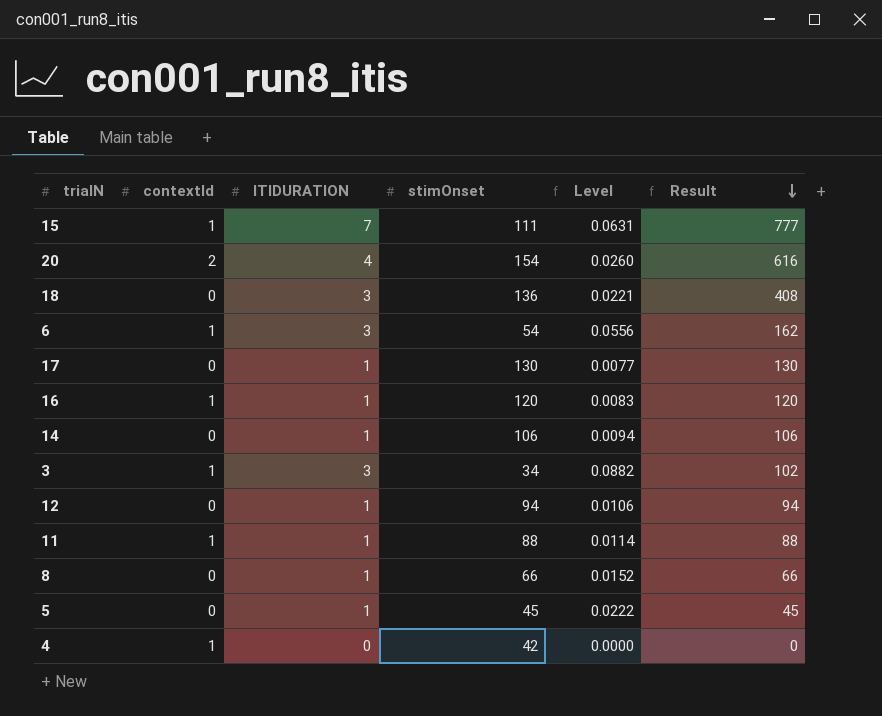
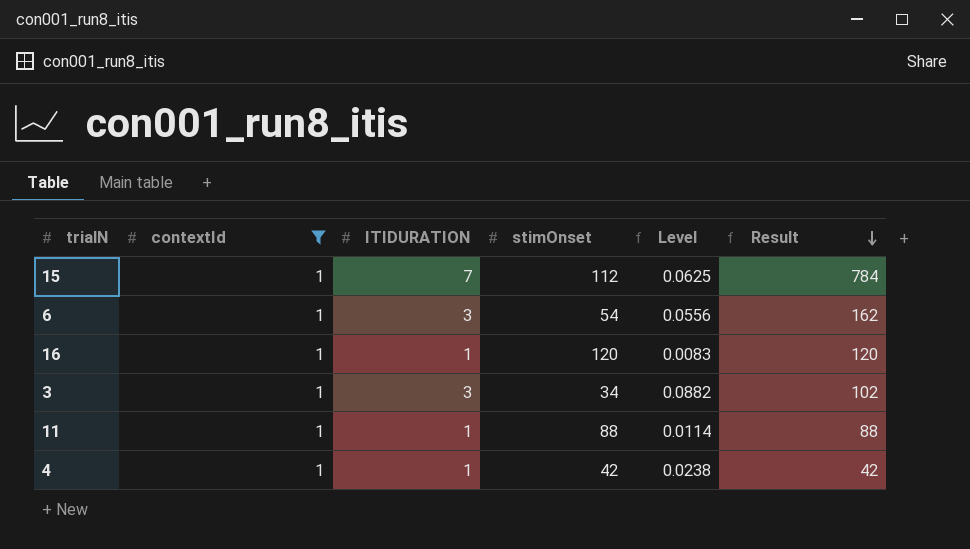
filter: none -> contextId = 1
15 | stimOnset: 111 -> 112
15 | Level: 0.0631 -> 0.0625
15 | Result: 777 -> 784
4 | ITIDURATION: 0 -> 1
4 | Level: 0.0000 -> 0.0238
4 | Result: 0 -> 42

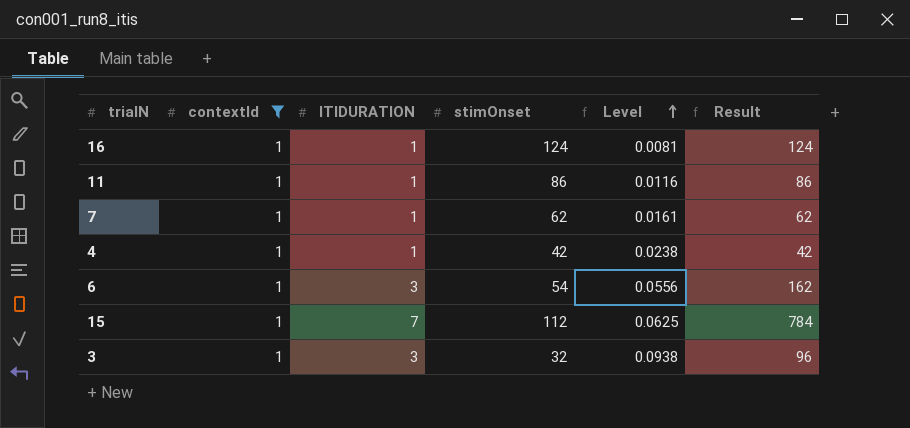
row order: Result descending -> Level ascending
16 | stimOnset: 120 -> 124
16 | Level: 0.0083 -> 0.0081
16 | Result: 120 -> 124
11 | stimOnset: 88 -> 86
11 | Level: 0.0114 -> 0.0116
11 | Result: 88 -> 86
row 7: none -> 1 | 1 | 62 | 0.0161 | 62
3 | stimOnset: 34 -> 32
3 | Level: 0.0882 -> 0.0938
3 | Result: 102 -> 96

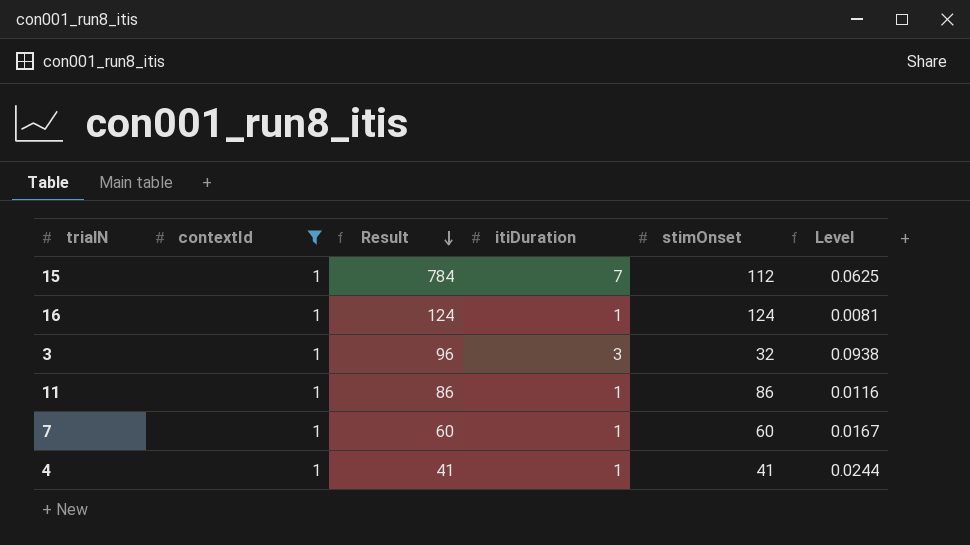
row order: Level ascending -> Result descending
column Result | position: 6 -> 3
column name: ITIDURATION -> itiDuration
row 6: 1 | 3 | 54 | 0.0556 | 162 -> none
7 | Result: 62 -> 60
7 | stimOnset: 62 -> 60
7 | Level: 0.0161 -> 0.0167
4 | Result: 42 -> 41
4 | stimOnset: 42 -> 41
4 | Level: 0.0238 -> 0.0244

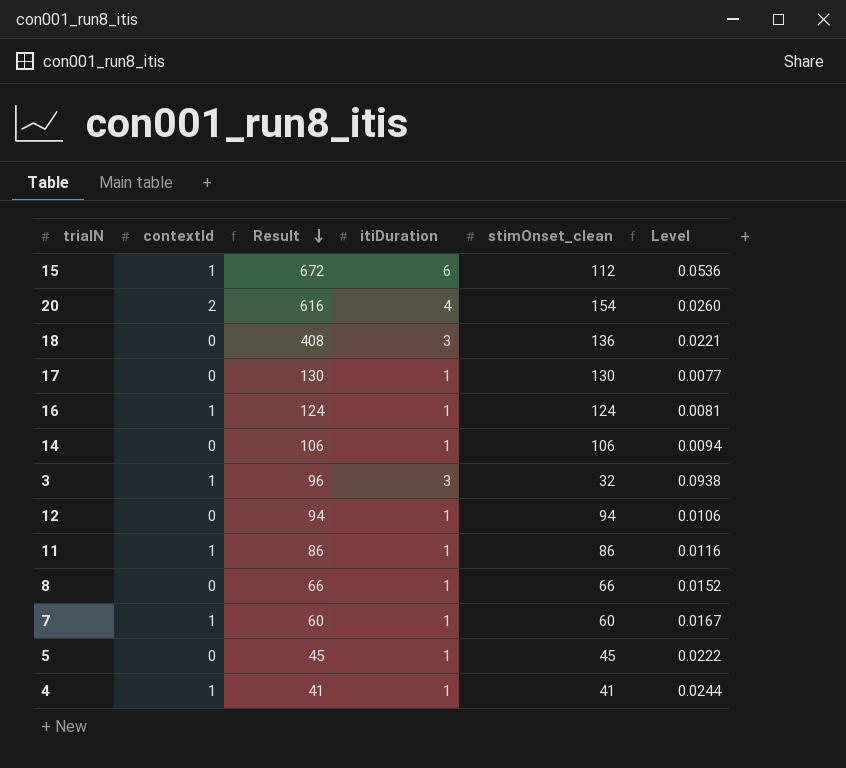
filter: contextId = 1 -> none
column name: stimOnset -> stimOnset_clean
15 | Result: 784 -> 672
15 | itiDuration: 7 -> 6
15 | Level: 0.0625 -> 0.0536

